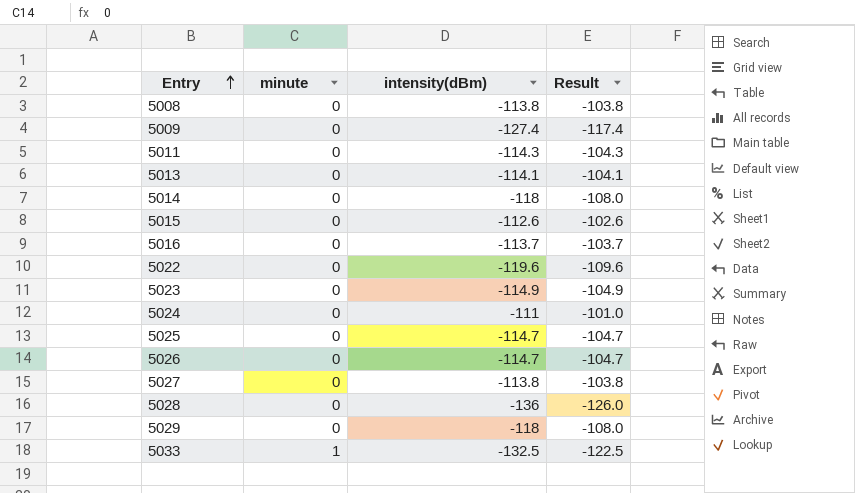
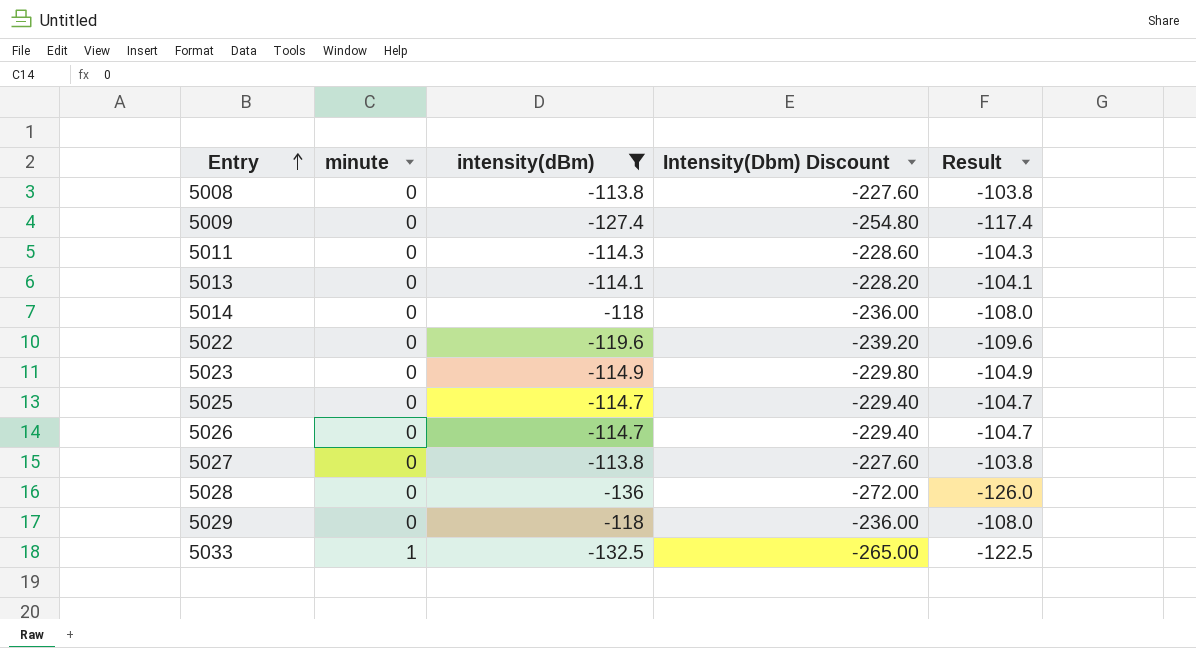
filter: none -> intensity(dBm) <= -113.8
column Intensity(Dbm) Discount | formula: none -> [intensity(dBm)] * 2

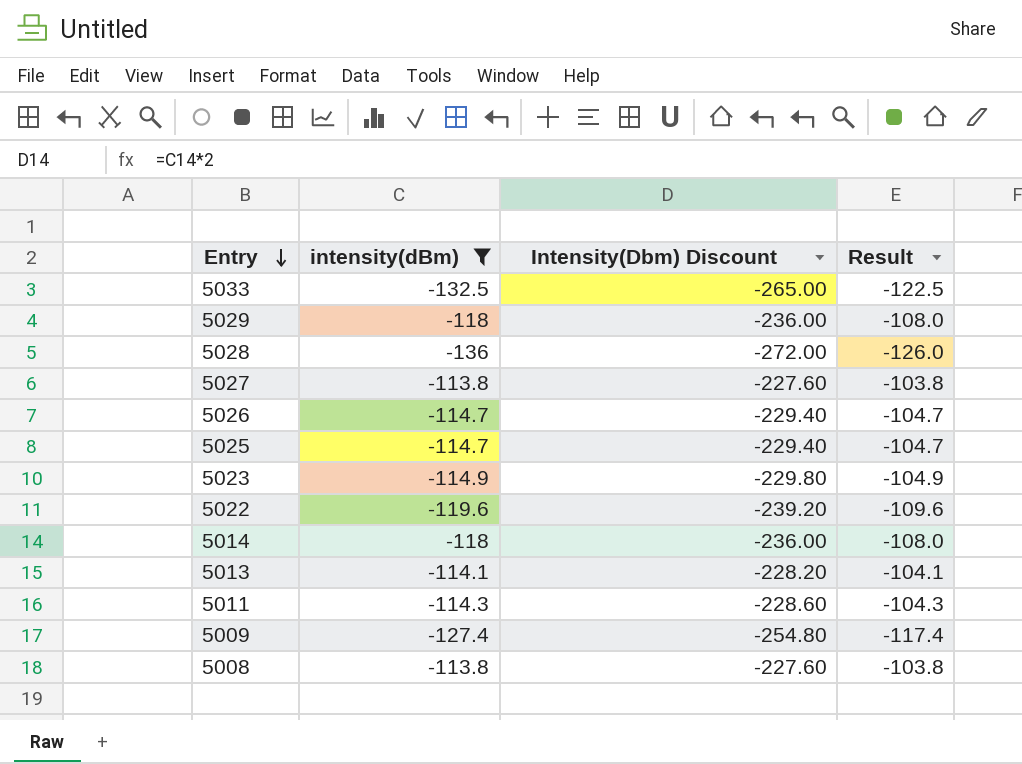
row order: Entry ascending -> Entry descending
column minute | position: 2 -> none

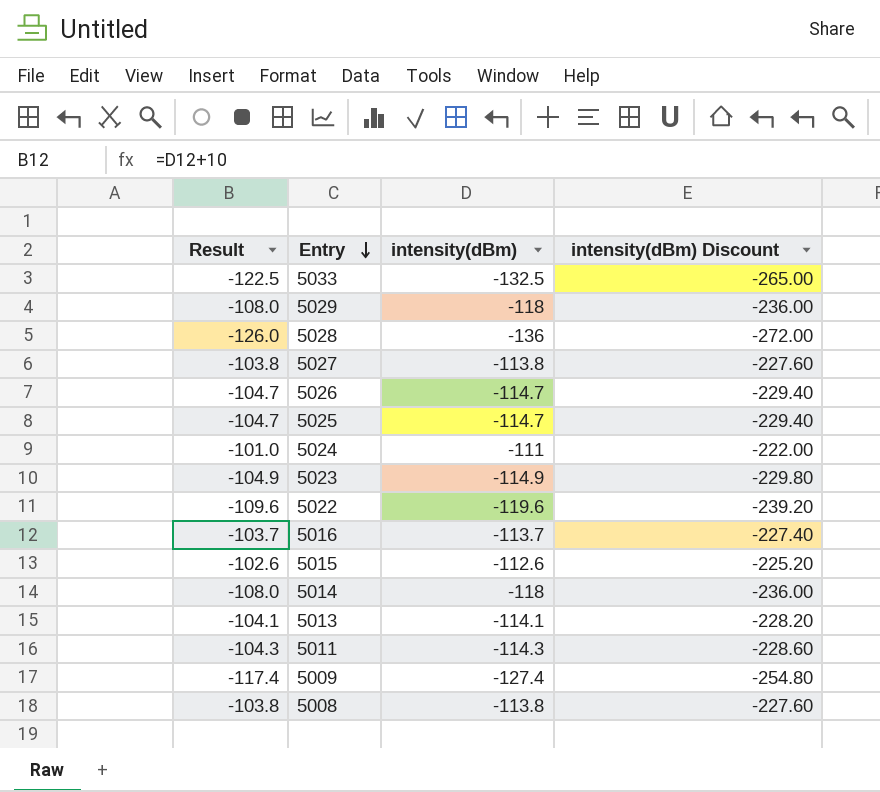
filter: intensity(dBm) <= -113.8 -> none
column Result | position: 4 -> 1
column name: Intensity(Dbm) Discount -> intensity(dBm) Discount

